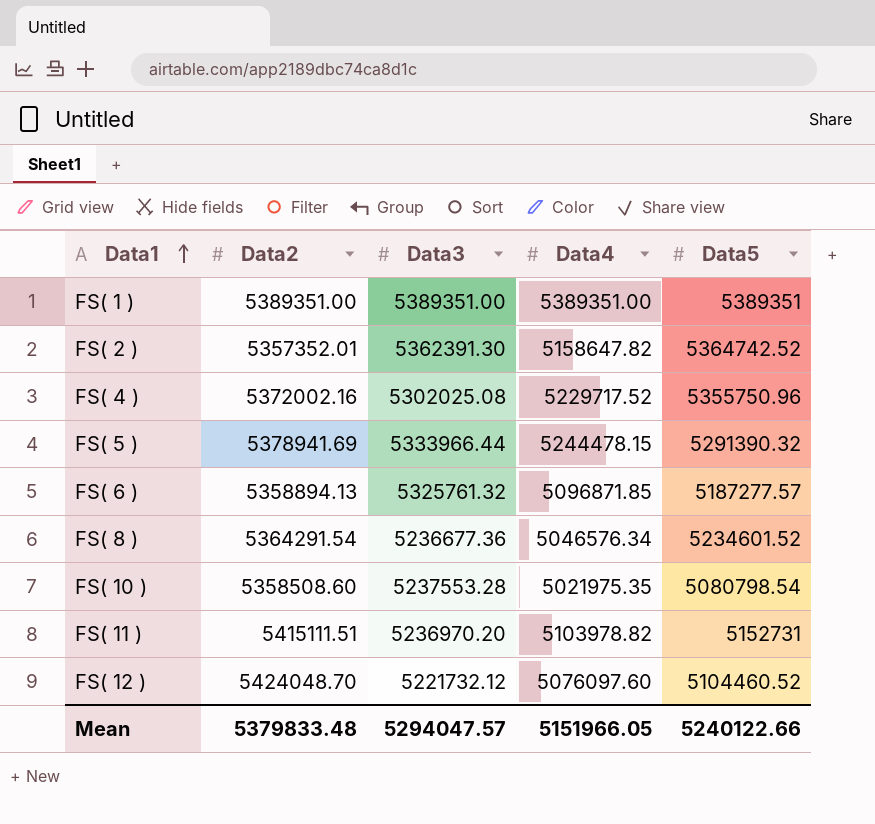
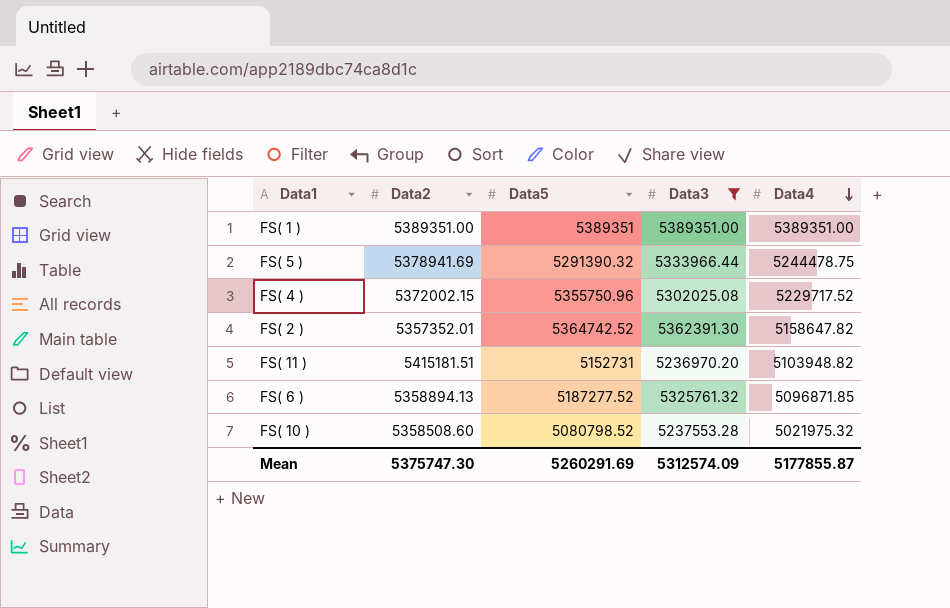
filter: none -> Data3 >= 5236970.20
row order: Data1 ascending -> Data4 descending
column Data5 | position: 5 -> 3
FS( 5 ) | Data4: 5244478.15 -> 5244478.75
FS( 4 ) | Data2: 5372002.16 -> 5372002.15
FS( 11 ) | Data2: 5415111.51 -> 5415181.51
FS( 11 ) | Data4: 5103978.82 -> 5103948.82
FS( 6 ) | Data5: 5187277.57 -> 5187277.52
FS( 10 ) | Data5: 5080798.54 -> 5080798.52
FS( 10 ) | Data4: 5021975.35 -> 5021975.32
Mean | Data2: 5379833.48 -> 5375747.30
Mean | Data5: 5240122.66 -> 5260291.69
Mean | Data3: 5294047.57 -> 5312574.09
Mean | Data4: 5151966.05 -> 5177855.87

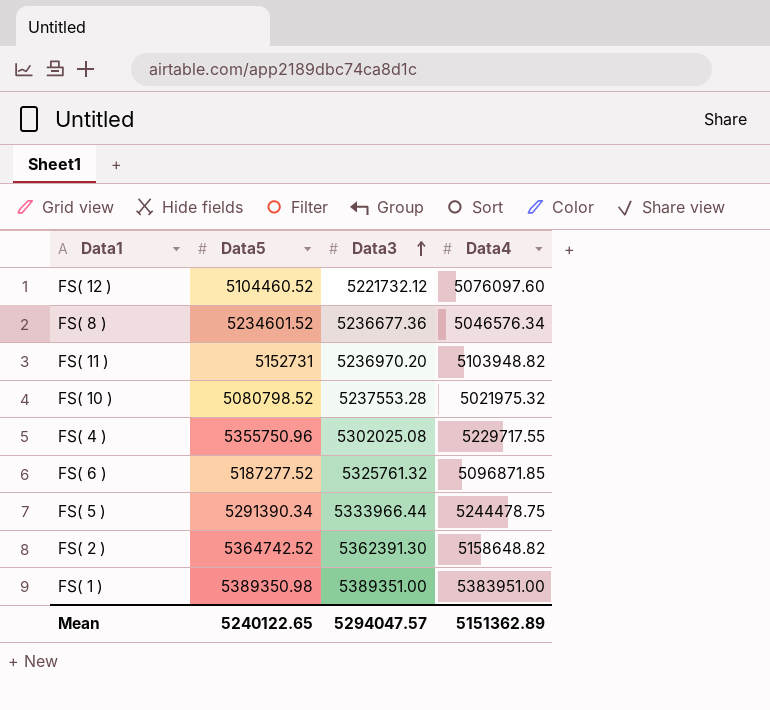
filter: Data3 >= 5236970.20 -> none
row order: Data4 descending -> Data3 ascending
column Data2 | position: 2 -> none
FS( 4 ) | Data4: 5229717.52 -> 5229717.55
FS( 5 ) | Data5: 5291390.32 -> 5291390.34
FS( 2 ) | Data4: 5158647.82 -> 5158648.82
FS( 1 ) | Data5: 5389351 -> 5389350.98
FS( 1 ) | Data4: 5389351.00 -> 5383951.00
Mean | Data5: 5260291.69 -> 5240122.65
Mean | Data3: 5312574.09 -> 5294047.57
Mean | Data4: 5177855.87 -> 5151362.89

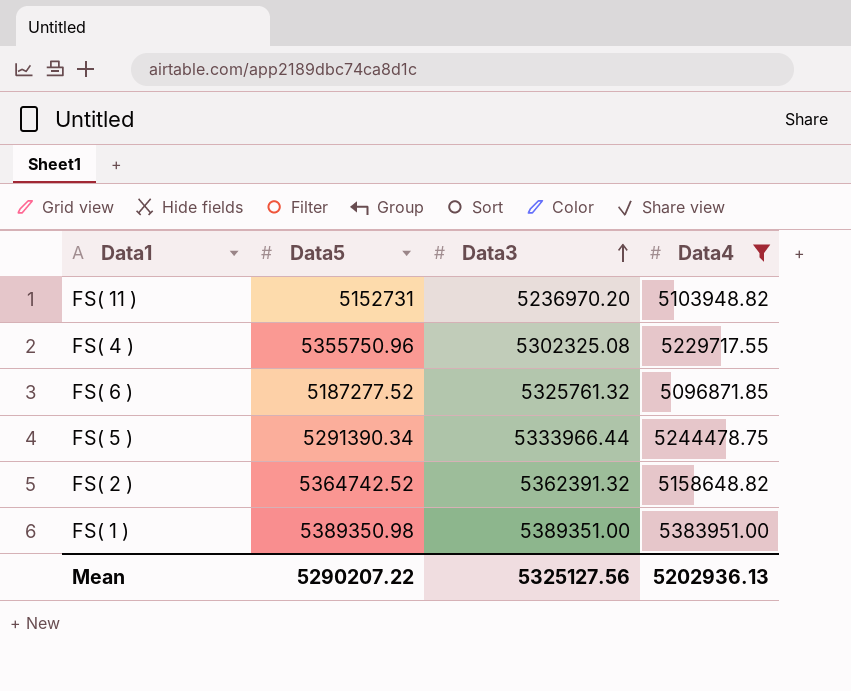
filter: none -> Data4 >= 5096871.85
FS( 4 ) | Data3: 5302025.08 -> 5302325.08
FS( 2 ) | Data3: 5362391.30 -> 5362391.32
Mean | Data5: 5240122.65 -> 5290207.22
Mean | Data3: 5294047.57 -> 5325127.56
Mean | Data4: 5151362.89 -> 5202936.13

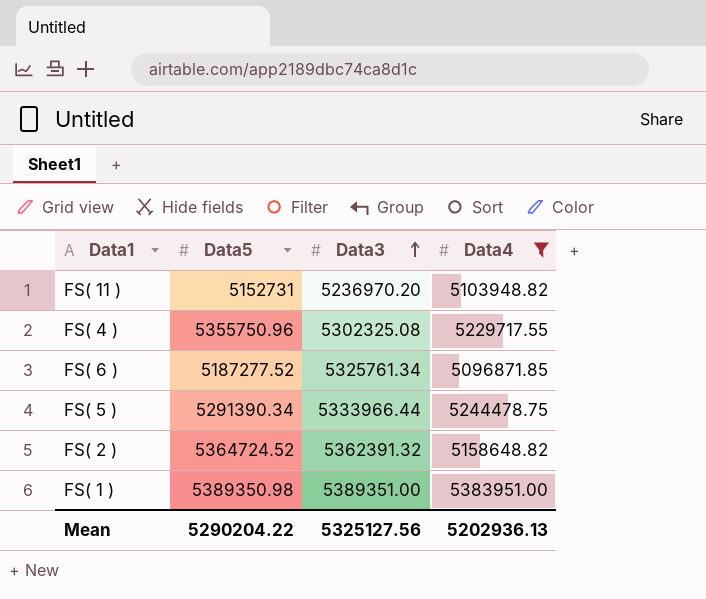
FS( 6 ) | Data3: 5325761.32 -> 5325761.34
FS( 2 ) | Data5: 5364742.52 -> 5364724.52
Mean | Data5: 5290207.22 -> 5290204.22

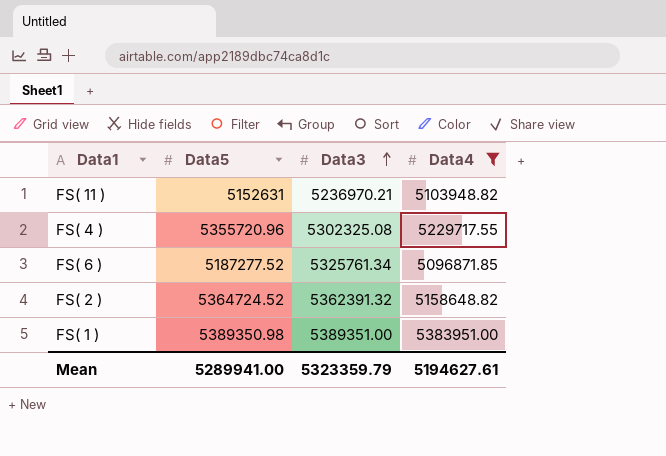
row FS( 5 ): 5291390.34 | 5333966.44 | 5244478.75 -> none
FS( 11 ) | Data5: 5152731 -> 5152631
FS( 11 ) | Data3: 5236970.20 -> 5236970.21
FS( 4 ) | Data5: 5355750.96 -> 5355720.96
Mean | Data5: 5290204.22 -> 5289941.00
Mean | Data3: 5325127.56 -> 5323359.79
Mean | Data4: 5202936.13 -> 5194627.61

